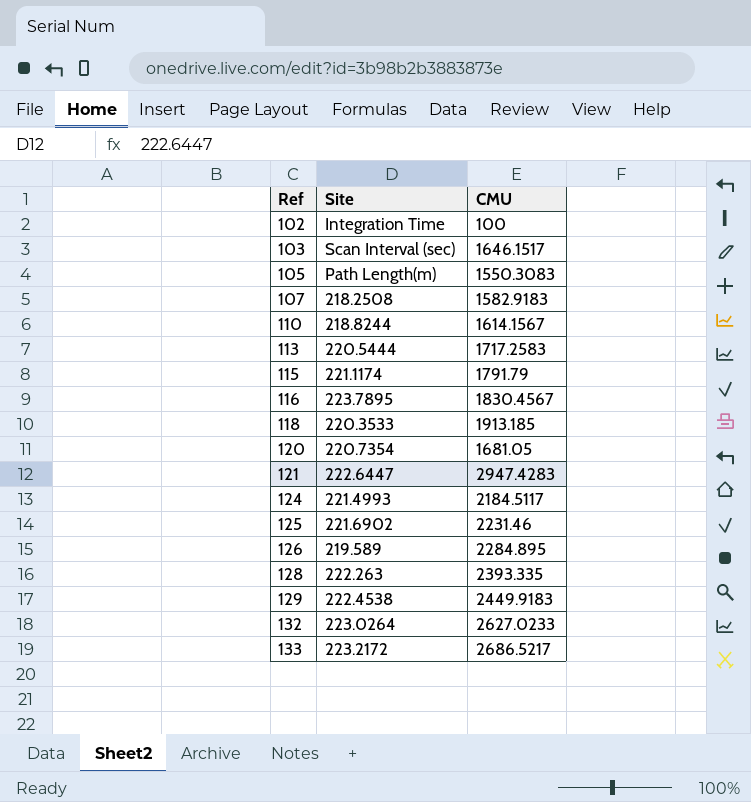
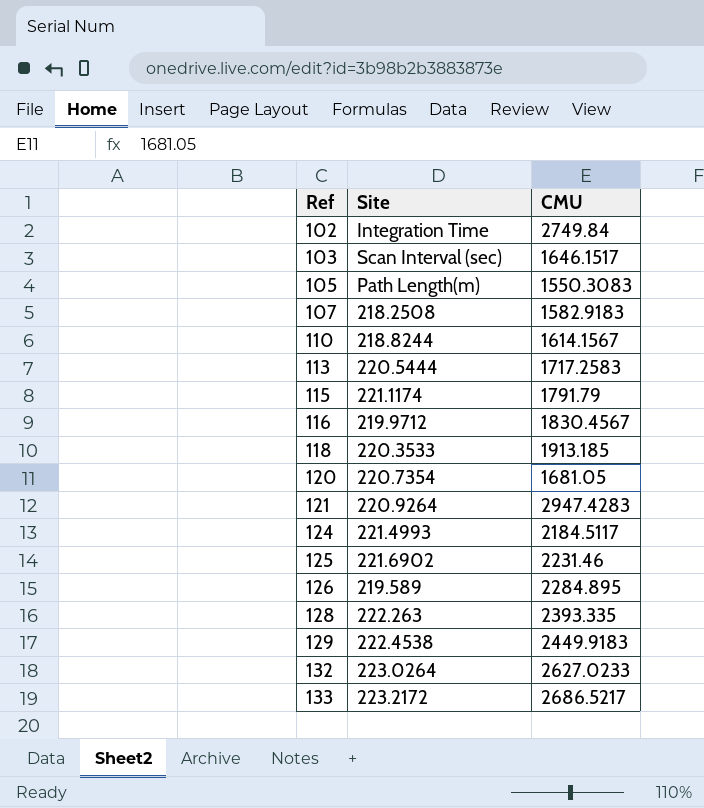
102 | CMU: 100 -> 2749.84
116 | Site: 223.7895 -> 219.9712
121 | Site: 222.6447 -> 220.9264

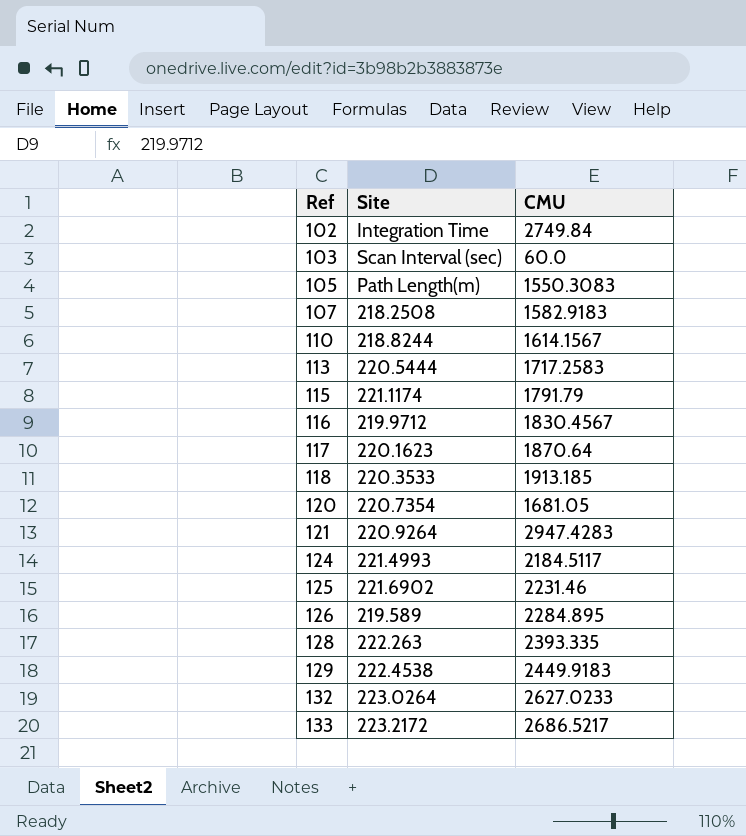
103 | CMU: 1646.1517 -> 60.0
row 117: none -> 220.1623 | 1870.64

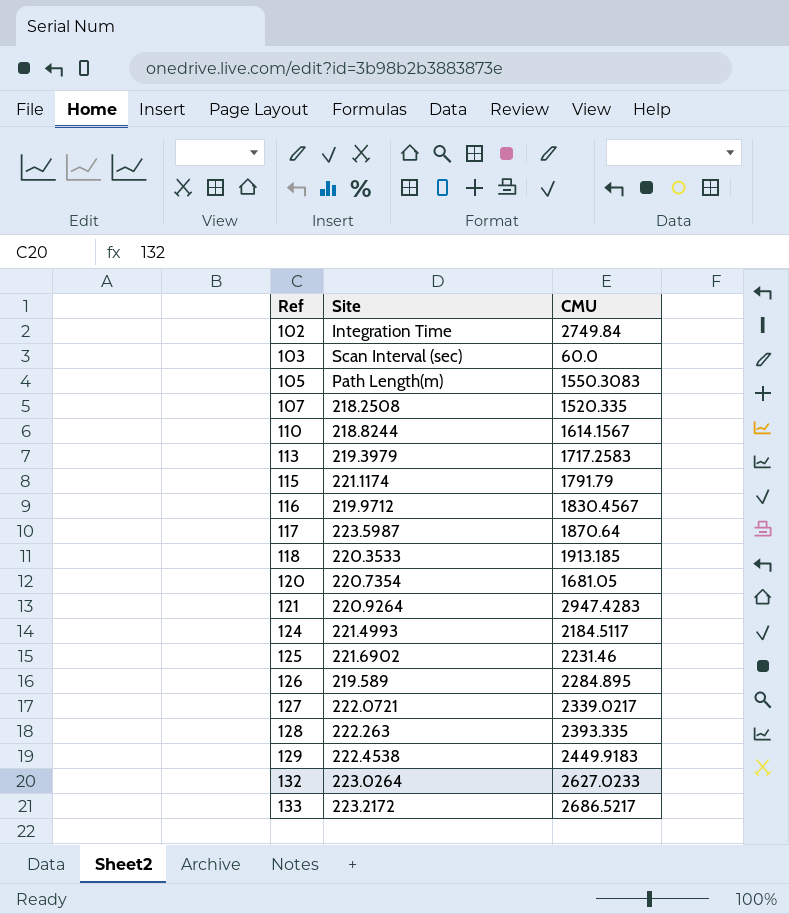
107 | CMU: 1582.9183 -> 1520.335
113 | Site: 220.5444 -> 219.3979
117 | Site: 220.1623 -> 223.5987
row 127: none -> 222.0721 | 2339.0217

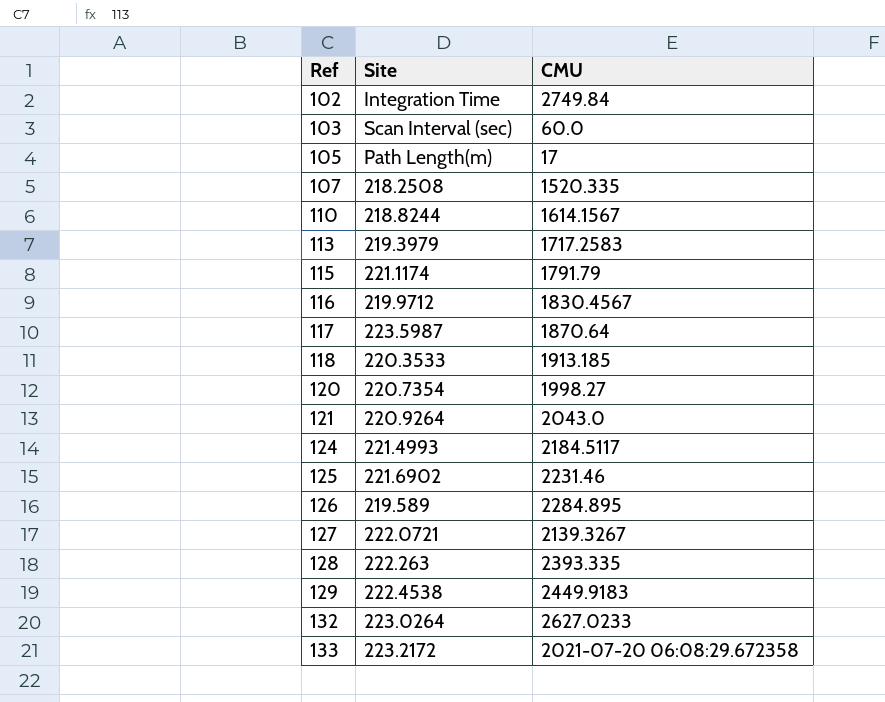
105 | CMU: 1550.3083 -> 17
120 | CMU: 1681.05 -> 1998.27
121 | CMU: 2947.4283 -> 2043.0
127 | CMU: 2339.0217 -> 2139.3267
133 | CMU: 2686.5217 -> 2021-07-20 06:08:29.672358

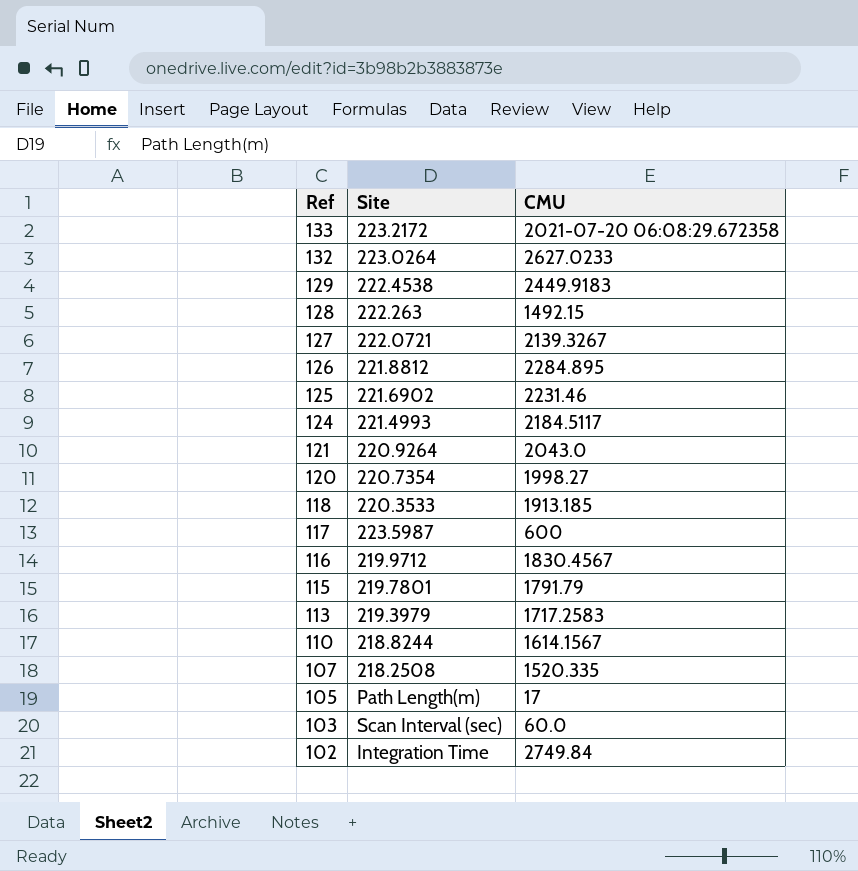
row order: Ref ascending -> Ref descending
128 | CMU: 2393.335 -> 1492.15
126 | Site: 219.589 -> 221.8812
117 | CMU: 1870.64 -> 600
115 | Site: 221.1174 -> 219.7801

